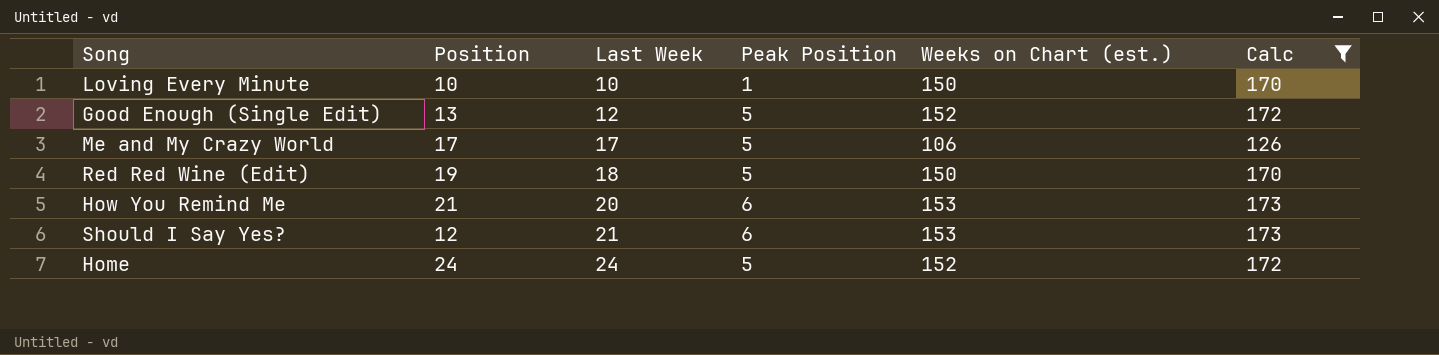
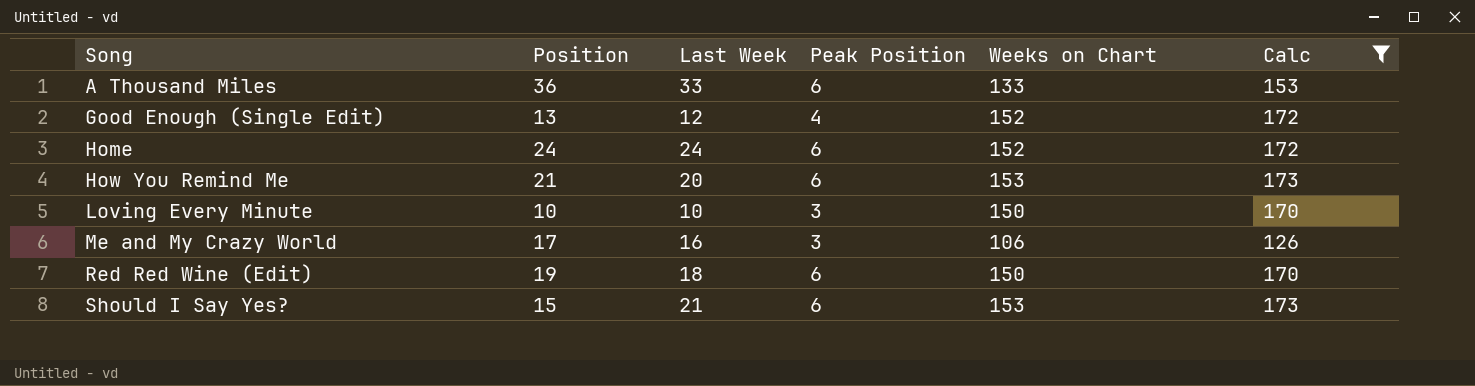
row order: Last Week ascending -> Song ascending
column name: Weeks on Chart (est.) -> Weeks on Chart
row A Thousand Miles: none -> 36 | 33 | 6 | 133 | 153
Good Enough (Single Edit) | Peak Position: 5 -> 4
Home | Peak Position: 5 -> 6
Loving Every Minute | Peak Position: 1 -> 3
Me and My Crazy World | Last Week: 17 -> 16
Me and My Crazy World | Peak Position: 5 -> 3
Red Red Wine (Edit) | Peak Position: 5 -> 6
Should I Say Yes? | Position: 12 -> 15

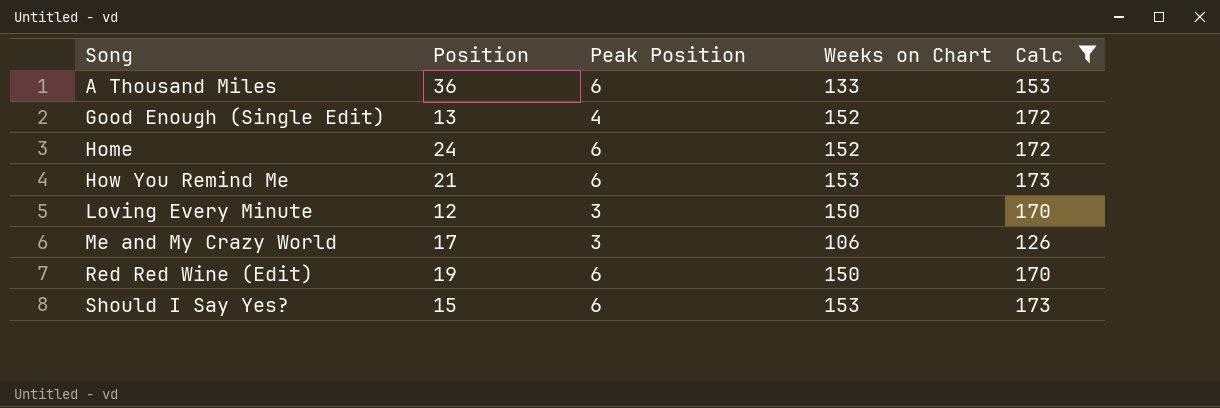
column Last Week | position: 3 -> none
Loving Every Minute | Position: 10 -> 12

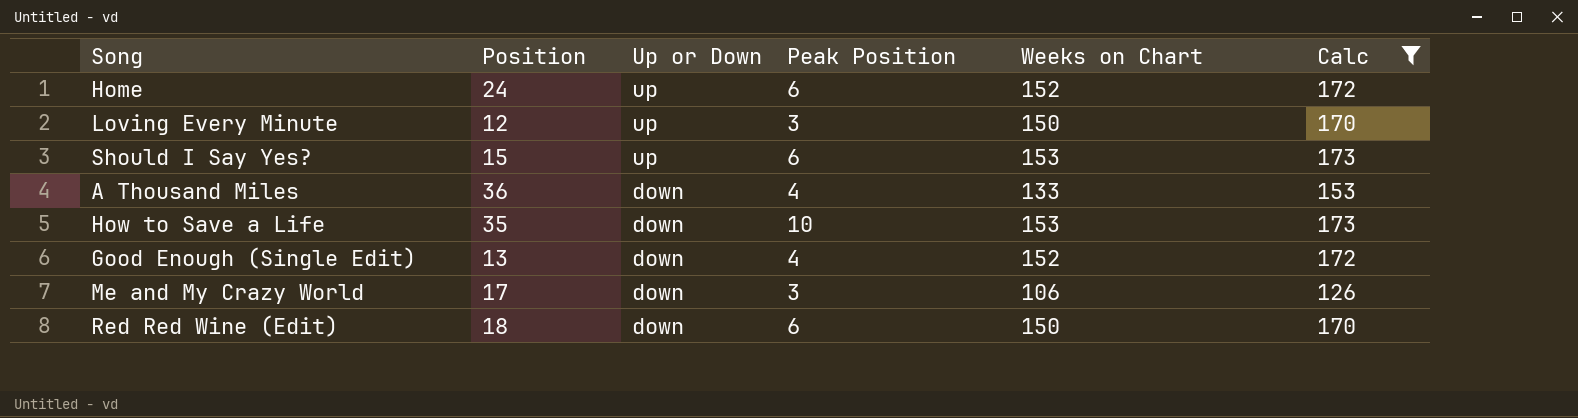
row order: Song ascending -> Up or Down descending
column Up or Down | position: none -> 3
row How You Remind Me: 21 | 6 | 153 | 173 -> none
A Thousand Miles | Peak Position: 6 -> 4
row How to Save a Life: none -> 35 | down | 10 | 153 | 173
Red Red Wine (Edit) | Position: 19 -> 18

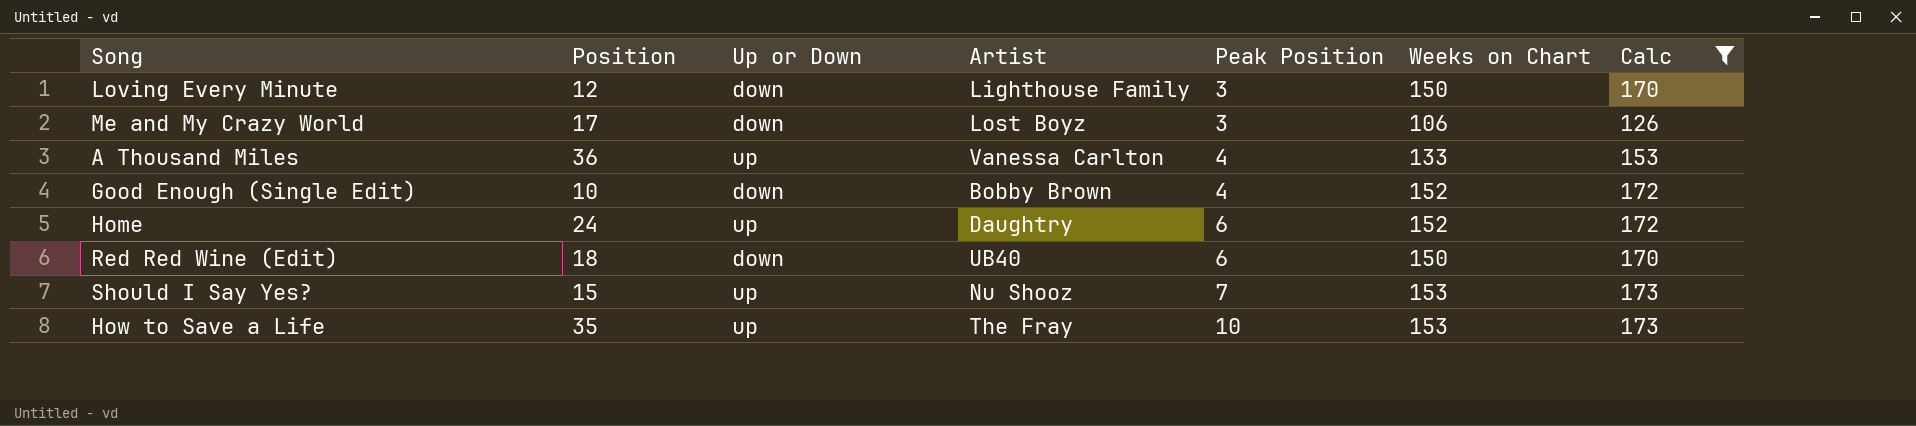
row order: Up or Down descending -> Peak Position ascending
column Artist | position: none -> 4
Loving Every Minute | Up or Down: up -> down
A Thousand Miles | Up or Down: down -> up
Good Enough (Single Edit) | Position: 13 -> 10
Should I Say Yes? | Peak Position: 6 -> 7
How to Save a Life | Up or Down: down -> up

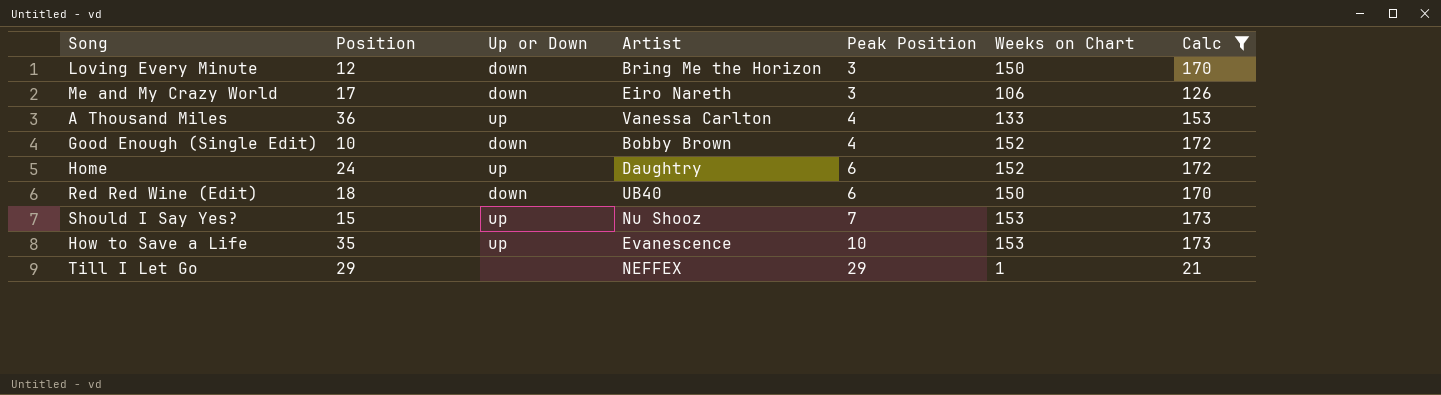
Loving Every Minute | Artist: Lighthouse Family -> Bring Me the Horizon
Me and My Crazy World | Artist: Lost Boyz -> Eiro Nareth
How to Save a Life | Artist: The Fray -> Evanescence
row Till I Let Go: none -> 29 | none | NEFFEX | 29 | 1 | 21

